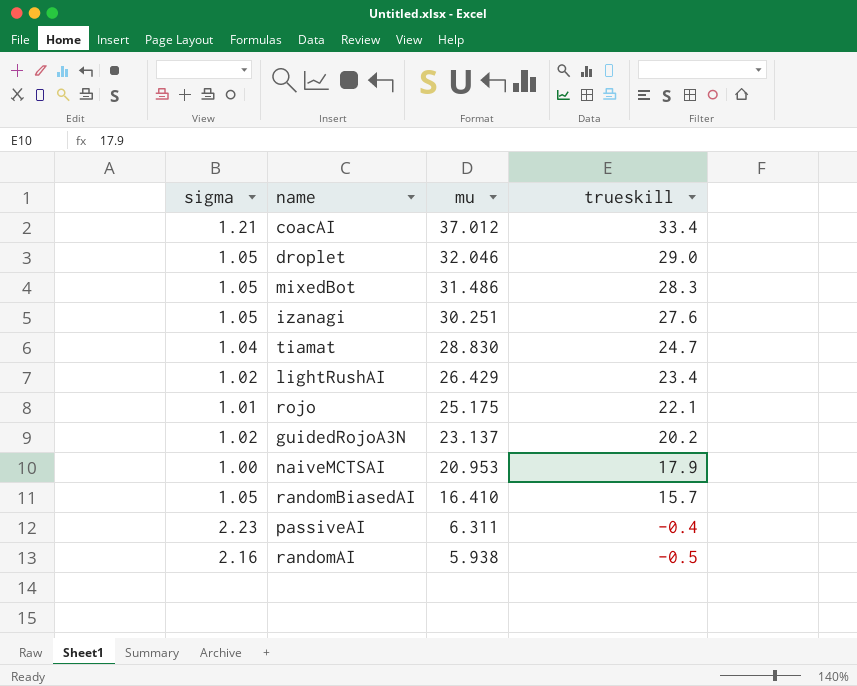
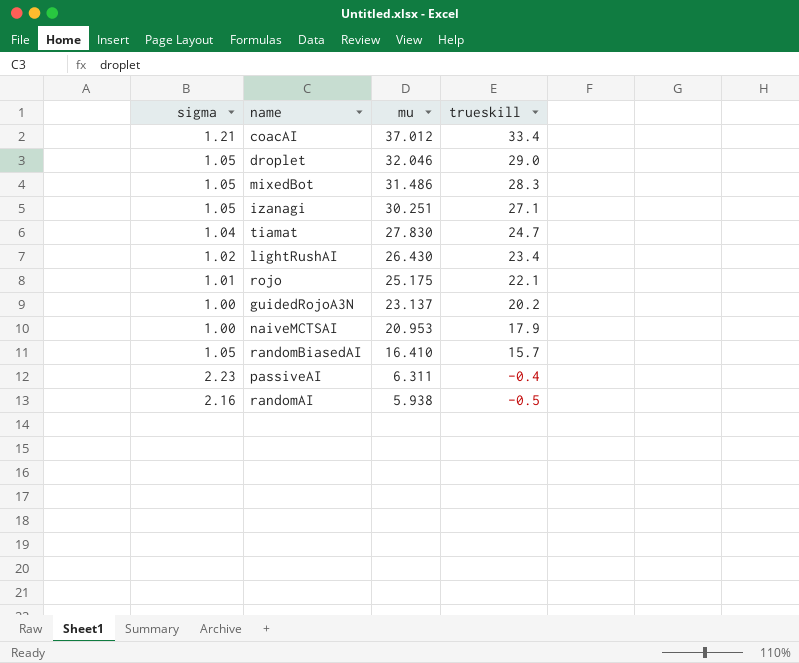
izanagi | trueskill: 27.6 -> 27.1
tiamat | mu: 28.830 -> 27.830
lightRushAI | mu: 26.429 -> 26.430
guidedRojoA3N | sigma: 1.02 -> 1.00

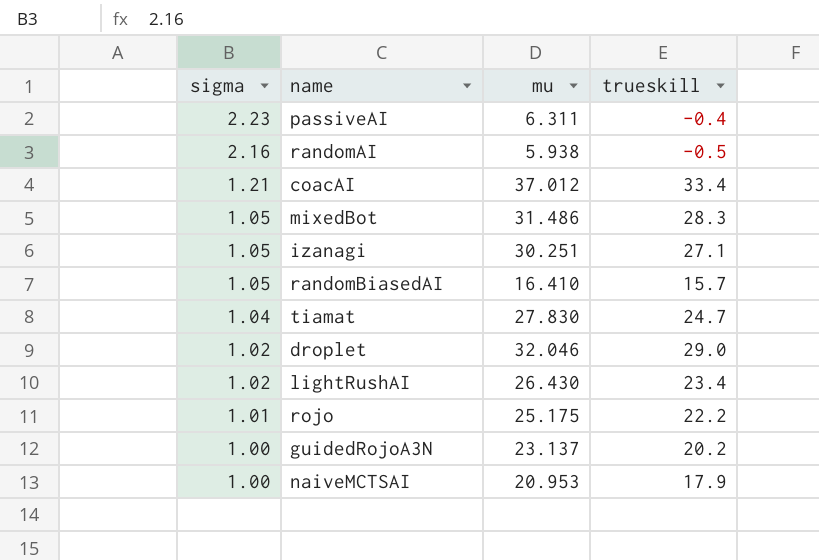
row order: mu descending -> sigma descending
droplet | sigma: 1.05 -> 1.02
rojo | trueskill: 22.1 -> 22.2

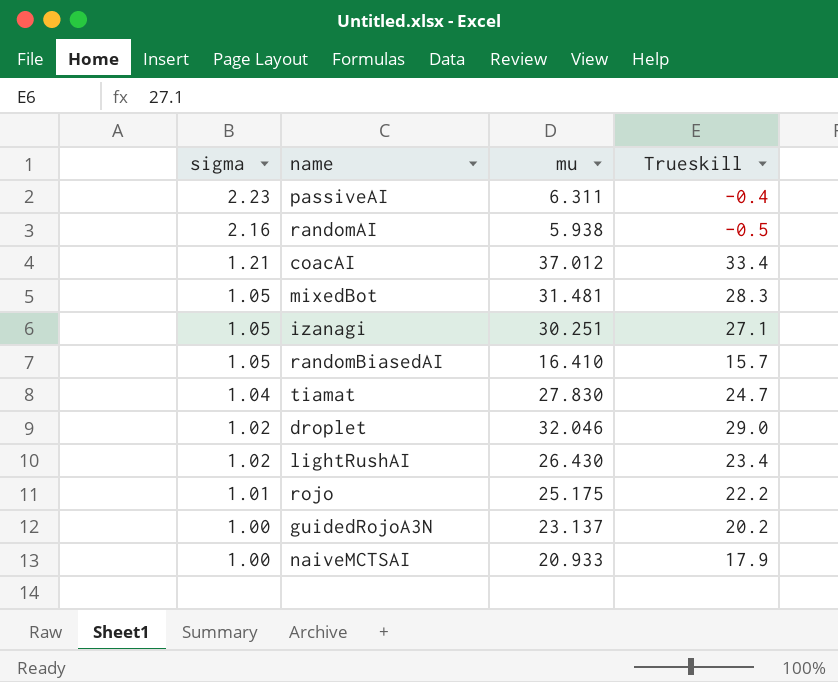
column name: trueskill -> Trueskill
mixedBot | mu: 31.486 -> 31.481
naiveMCTSAI | mu: 20.953 -> 20.933

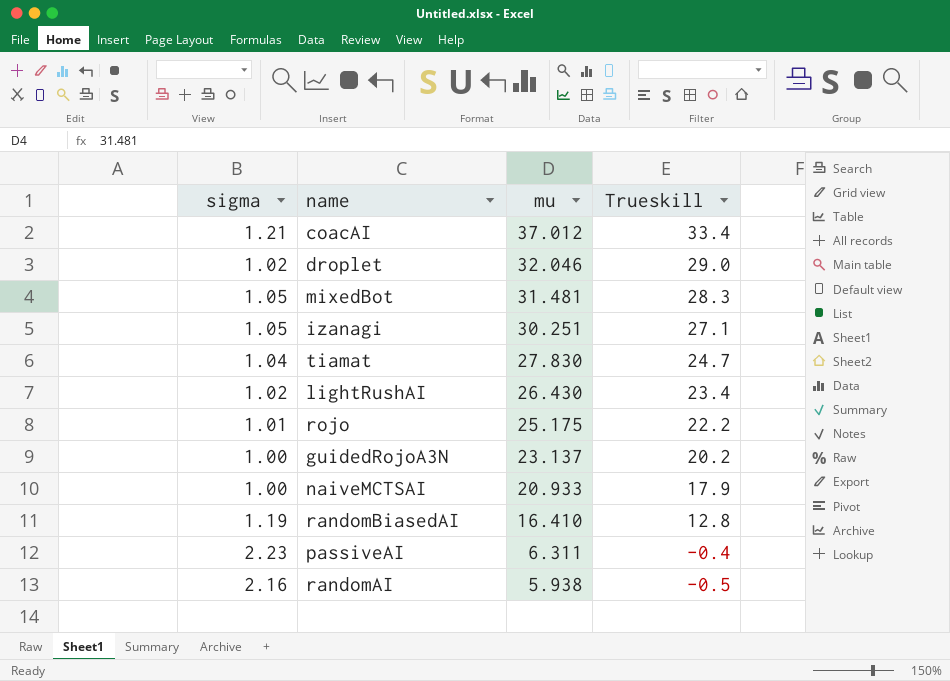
row order: sigma descending -> mu descending
randomBiasedAI | sigma: 1.05 -> 1.19
randomBiasedAI | Trueskill: 15.7 -> 12.8

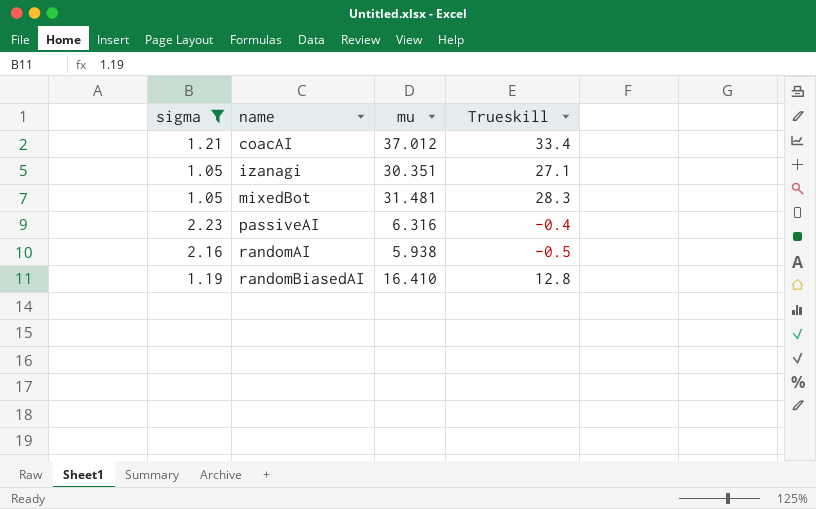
filter: none -> sigma >= 1.05
row order: mu descending -> name ascending
izanagi | mu: 30.251 -> 30.351
passiveAI | mu: 6.311 -> 6.316

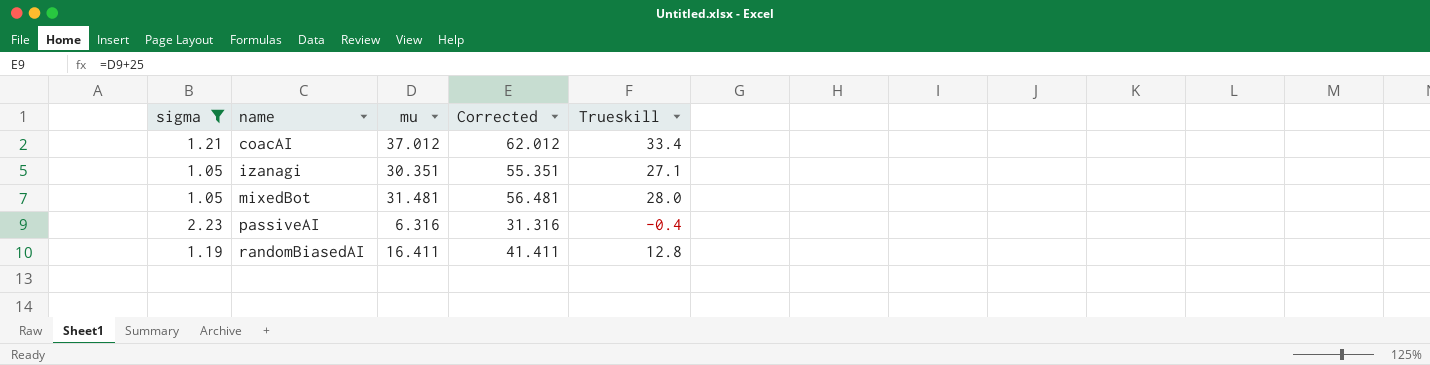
column Corrected | formula: none -> [mu] + 25
row randomAI: 2.16 | 5.938 | -0.5 -> none
mixedBot | Trueskill: 28.3 -> 28.0
randomBiasedAI | mu: 16.410 -> 16.411

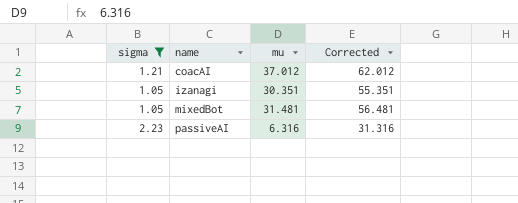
column Trueskill | position: 5 -> none
row randomBiasedAI: 1.19 | 16.411 | 41.411 | 12.8 -> none

